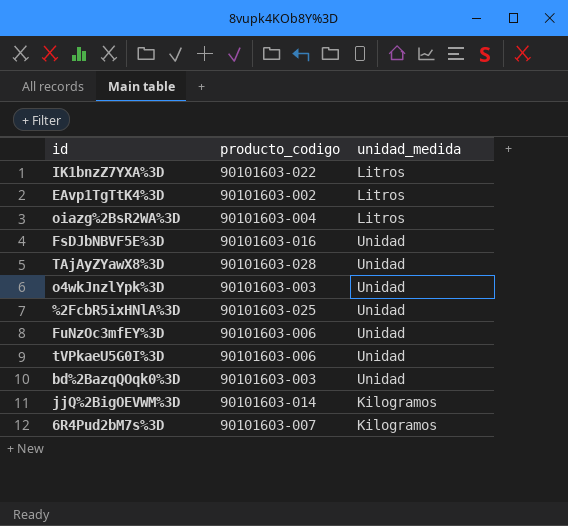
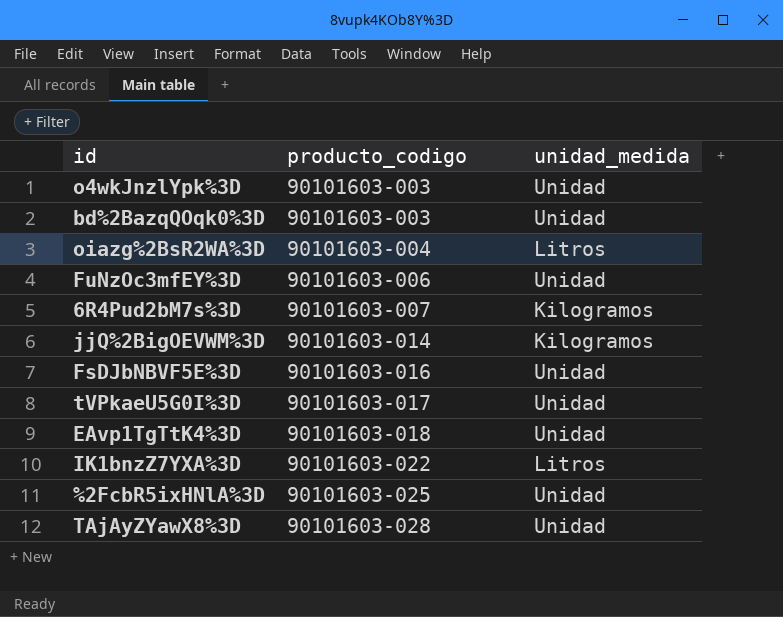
row order: none -> producto_codigo ascending
tVPkaeU5G0I%3D | producto_codigo: 90101603-006 -> 90101603-017
EAvp1TgTtK4%3D | producto_codigo: 90101603-002 -> 90101603-018
EAvp1TgTtK4%3D | unidad_medida: Litros -> Unidad

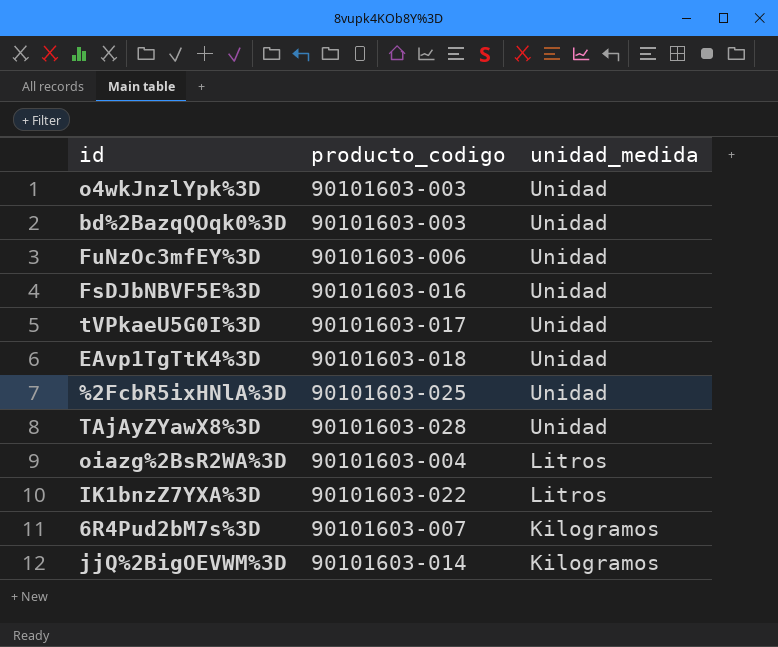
row order: producto_codigo ascending -> unidad_medida descending

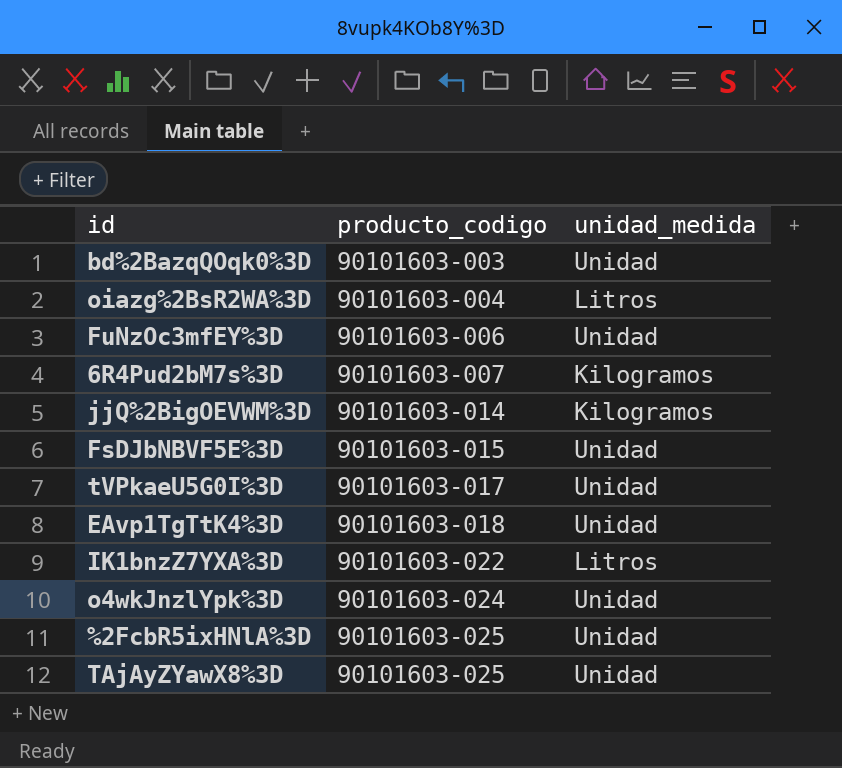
row order: unidad_medida descending -> producto_codigo ascending
FsDJbNBVF5E%3D | producto_codigo: 90101603-016 -> 90101603-015
o4wkJnzlYpk%3D | producto_codigo: 90101603-003 -> 90101603-024
TAjAyZYawX8%3D | producto_codigo: 90101603-028 -> 90101603-025

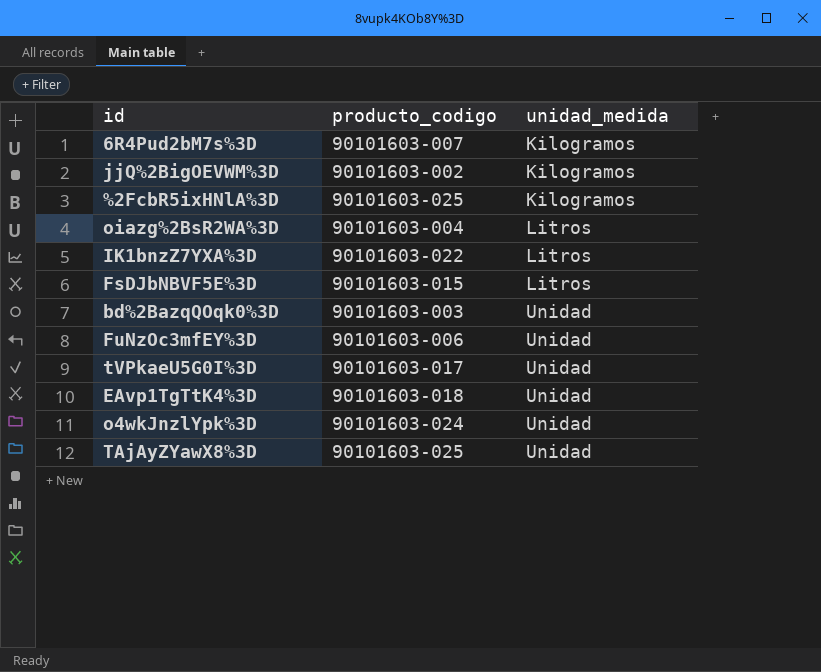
row order: producto_codigo ascending -> unidad_medida ascending
jjQ%2BigOEVWM%3D | producto_codigo: 90101603-014 -> 90101603-002
%2FcbR5ixHNlA%3D | unidad_medida: Unidad -> Kilogramos
FsDJbNBVF5E%3D | unidad_medida: Unidad -> Litros

